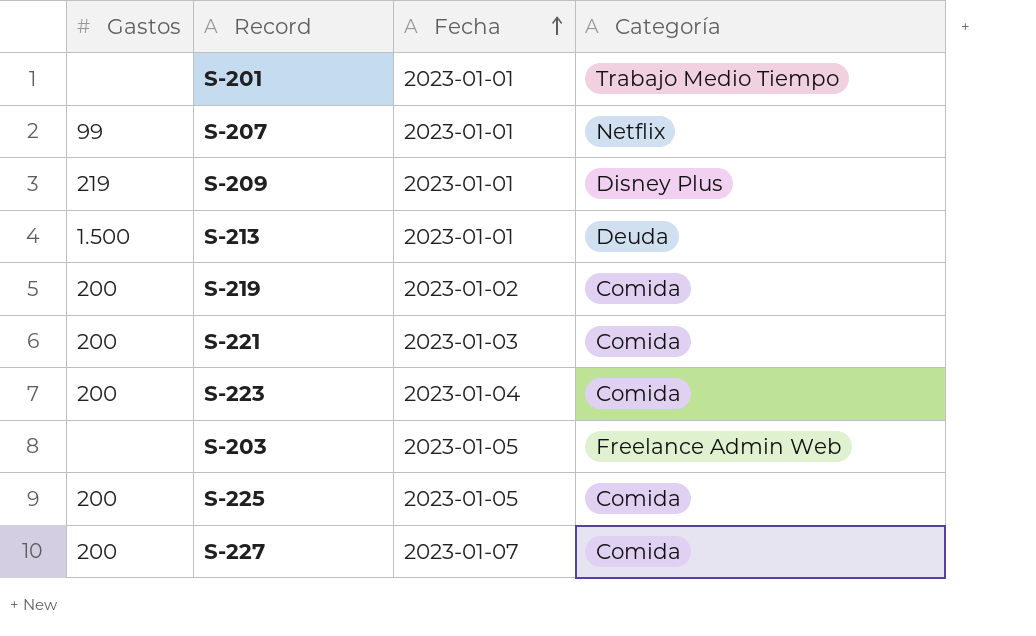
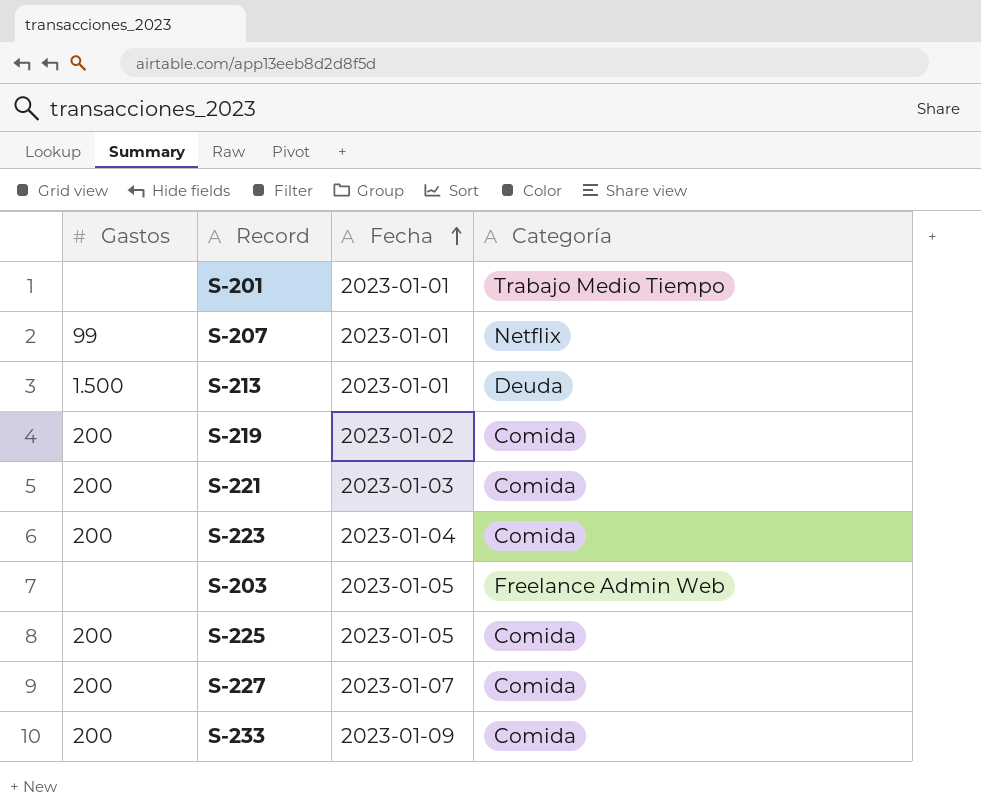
row S-209: 219 | 2023-01-01 | Disney Plus -> none
row S-233: none -> 200 | 2023-01-09 | Comida

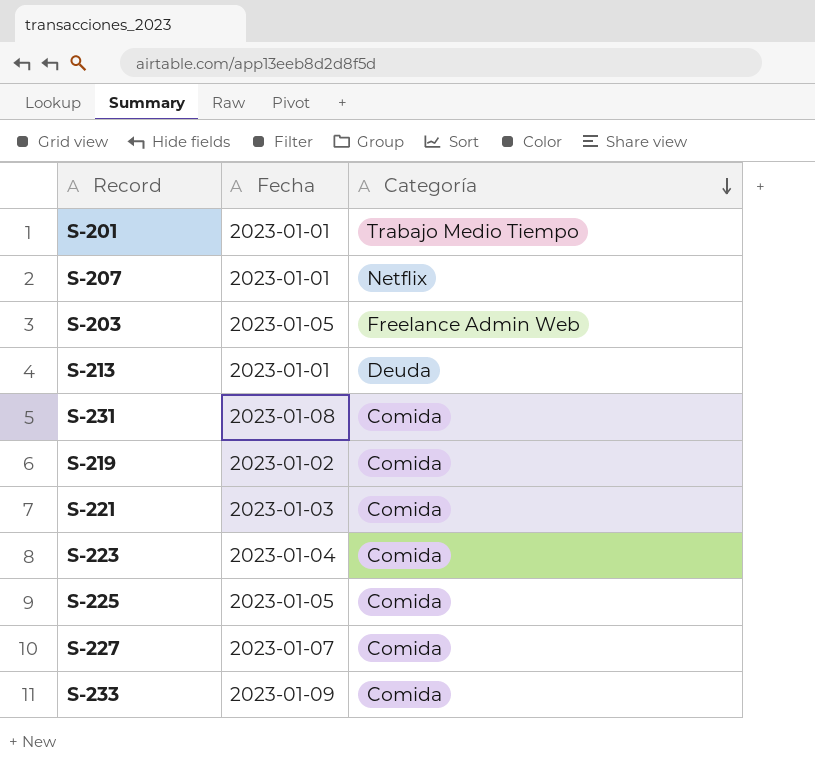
row order: Fecha ascending -> Categoría descending
column Gastos | position: 1 -> none
row S-231: none -> 2023-01-08 | Comida

